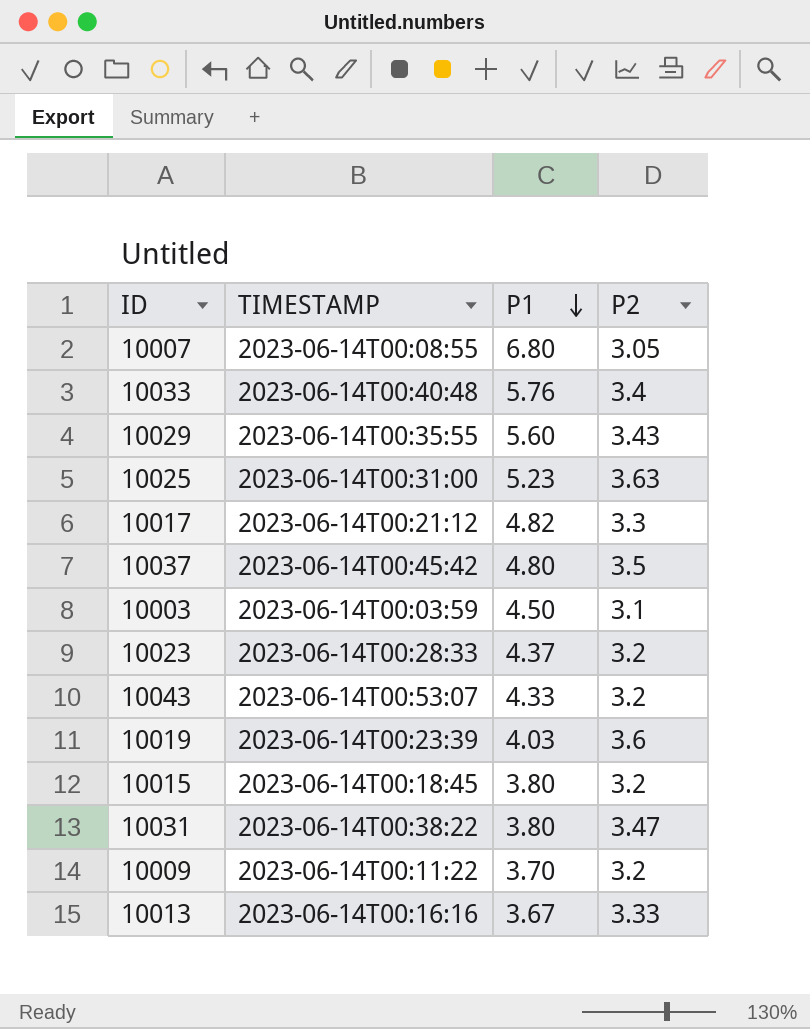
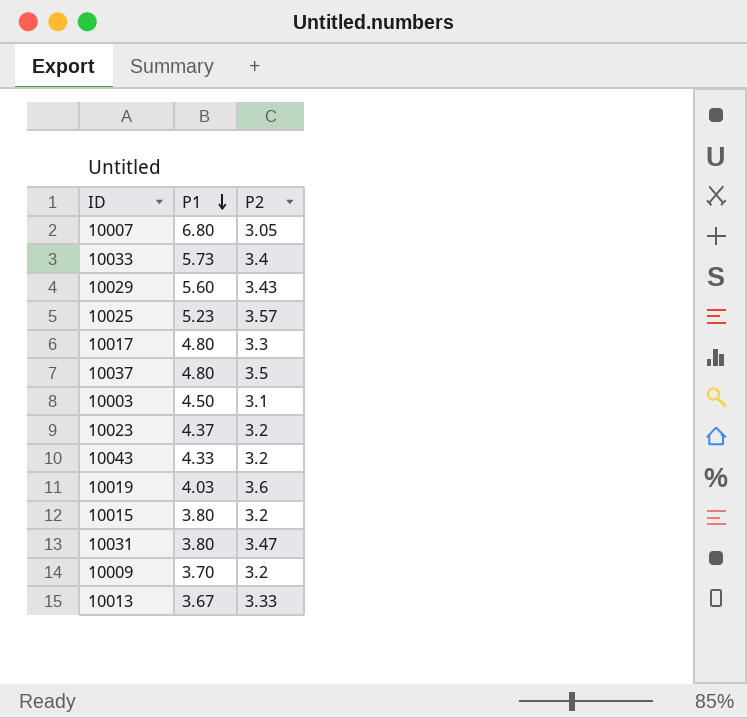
column TIMESTAMP | position: 2 -> none
10033 | P1: 5.76 -> 5.73
10025 | P2: 3.63 -> 3.57
10017 | P1: 4.82 -> 4.80

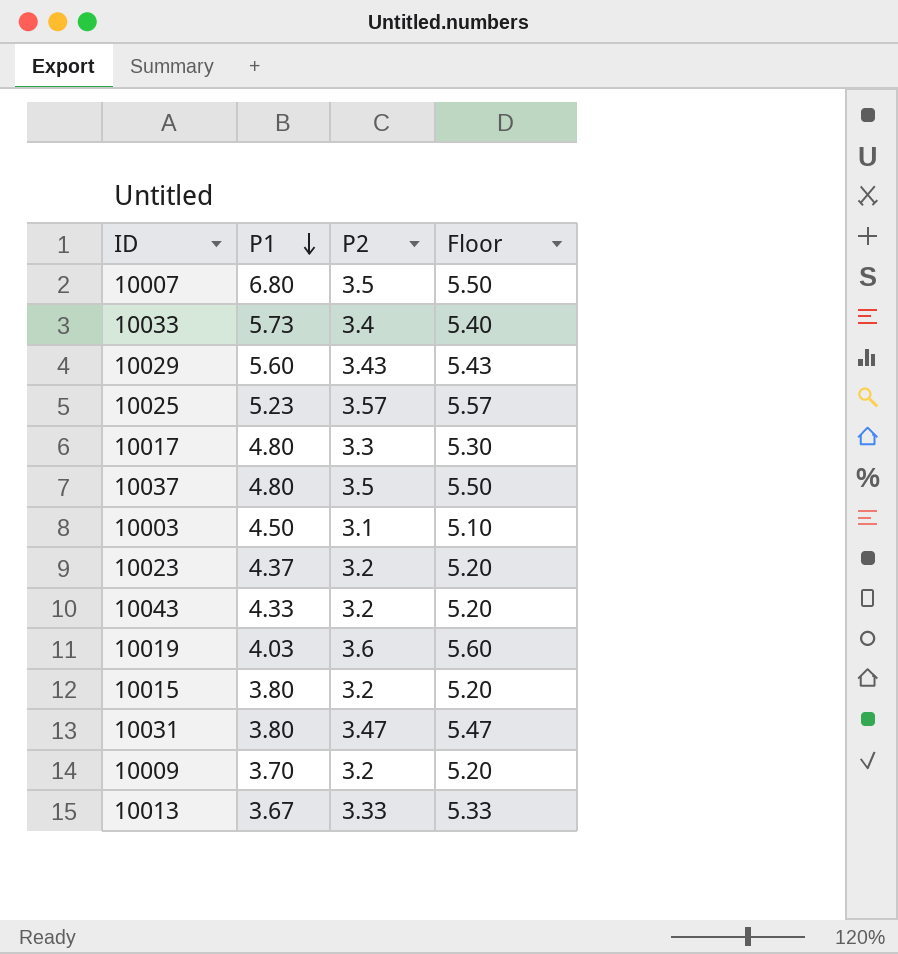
column Floor | formula: none -> [P2] + 2
10007 | P2: 3.05 -> 3.5

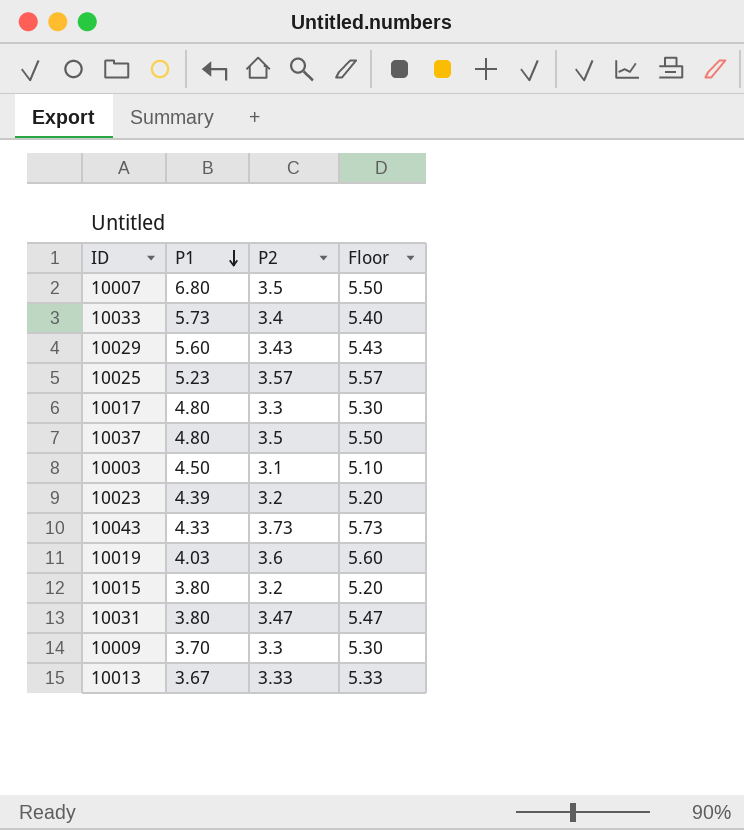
10023 | P1: 4.37 -> 4.39
10043 | P2: 3.2 -> 3.73
10043 | Floor: 5.20 -> 5.73
10009 | P2: 3.2 -> 3.3
10009 | Floor: 5.20 -> 5.30

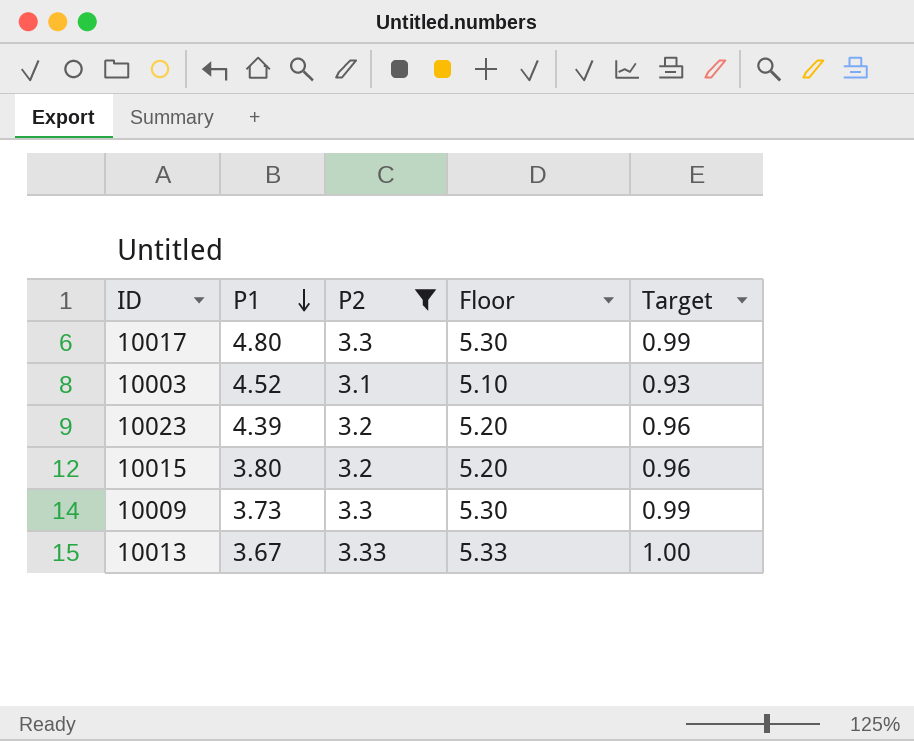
filter: none -> P2 <= 3.33
column Target | formula: none -> [P2] * 0.3
10003 | P1: 4.50 -> 4.52
10009 | P1: 3.70 -> 3.73

